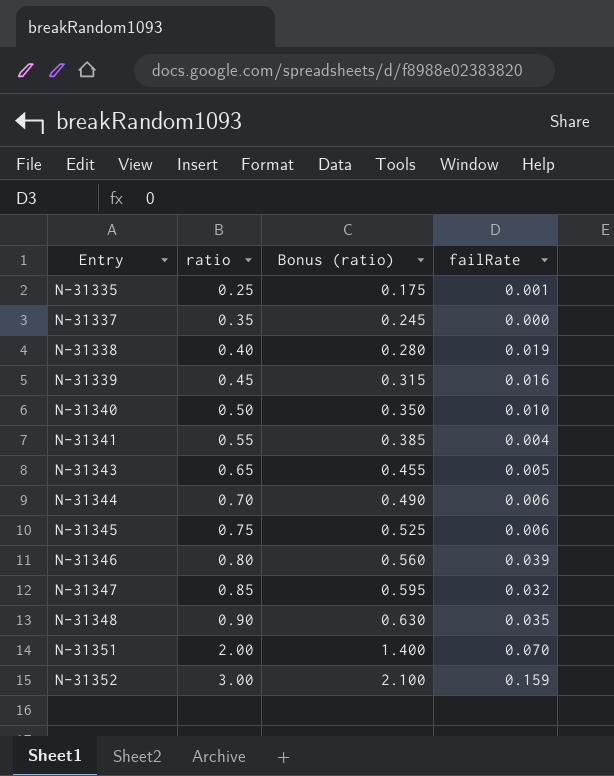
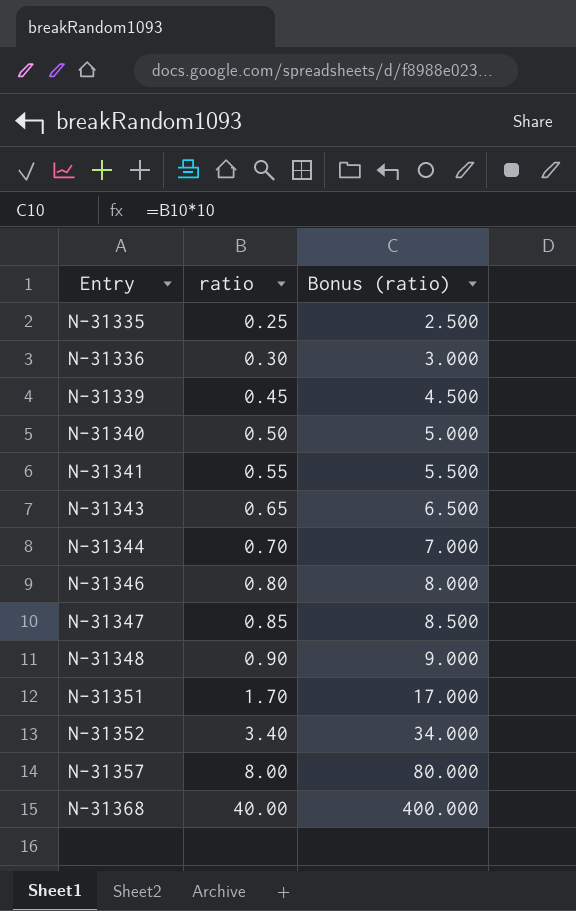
column failRate | position: 4 -> none
column Bonus (ratio) | formula: [ratio] * 0.7 -> [ratio] * 10
row N-31337: 0.35 | 0.245 | 0.000 -> none
row N-31338: 0.40 | 0.280 | 0.019 -> none
row N-31345: 0.75 | 0.525 | 0.006 -> none
row N-31336: none -> 0.30 | 3.000
N-31351 | ratio: 2.00 -> 1.70
N-31352 | ratio: 3.00 -> 3.40
row N-31357: none -> 8.00 | 80.000
row N-31368: none -> 40.00 | 400.000

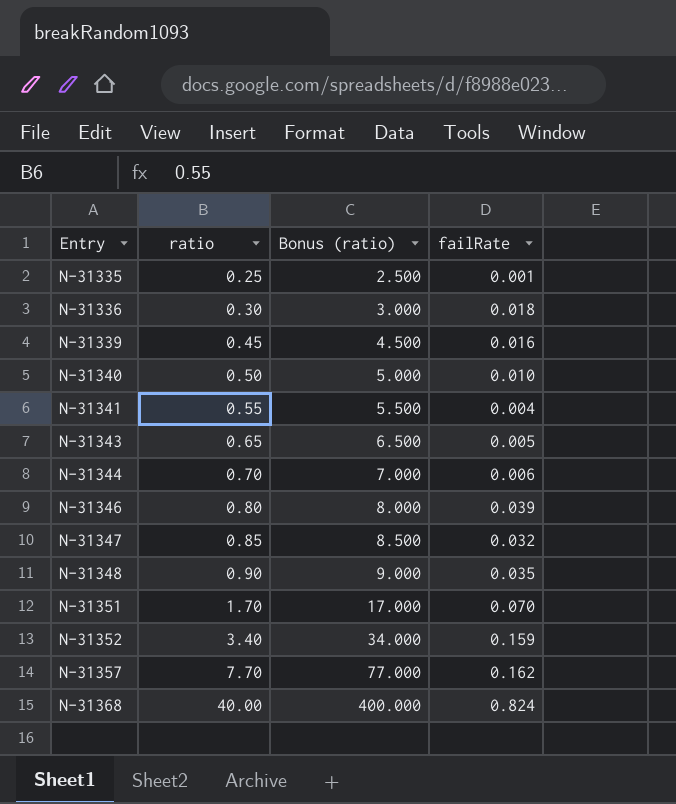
column failRate | position: none -> 4
N-31357 | ratio: 8.00 -> 7.70
N-31357 | Bonus (ratio): 80.000 -> 77.000

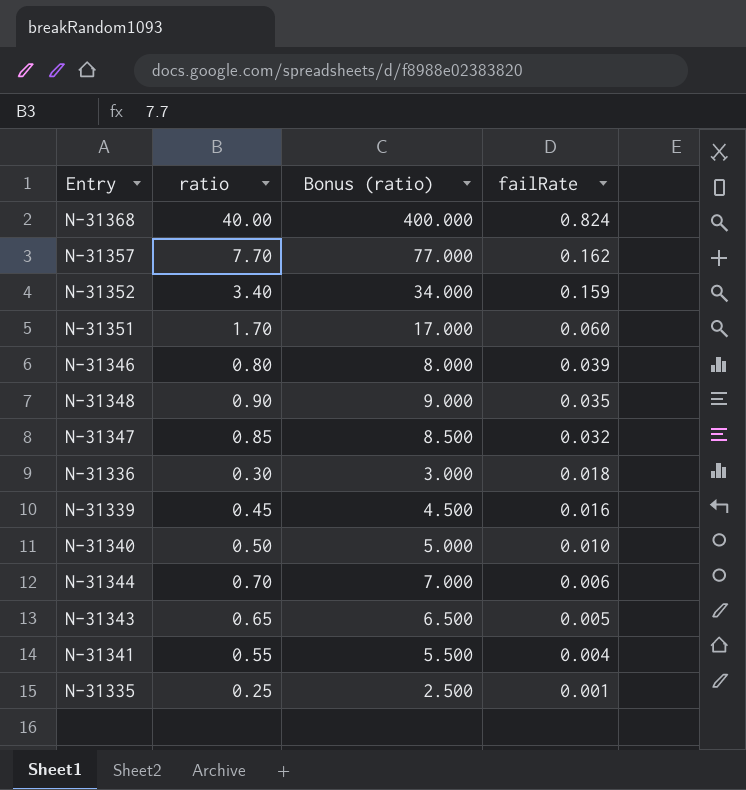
row order: Entry ascending -> failRate descending
N-31351 | failRate: 0.070 -> 0.060

